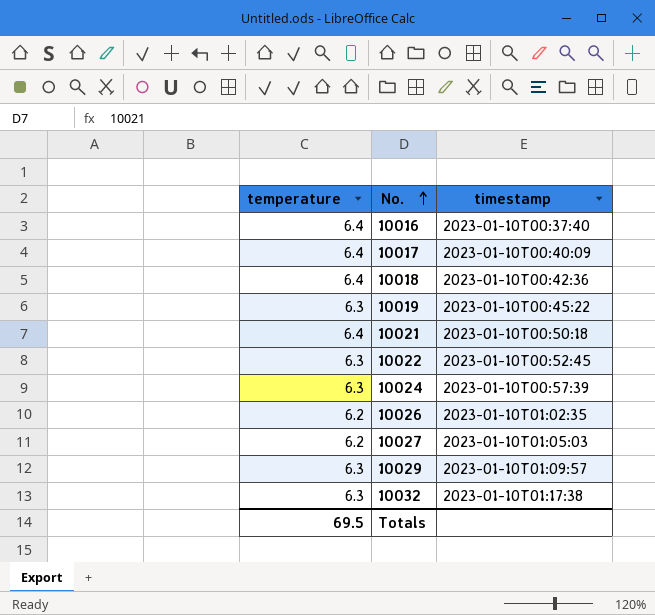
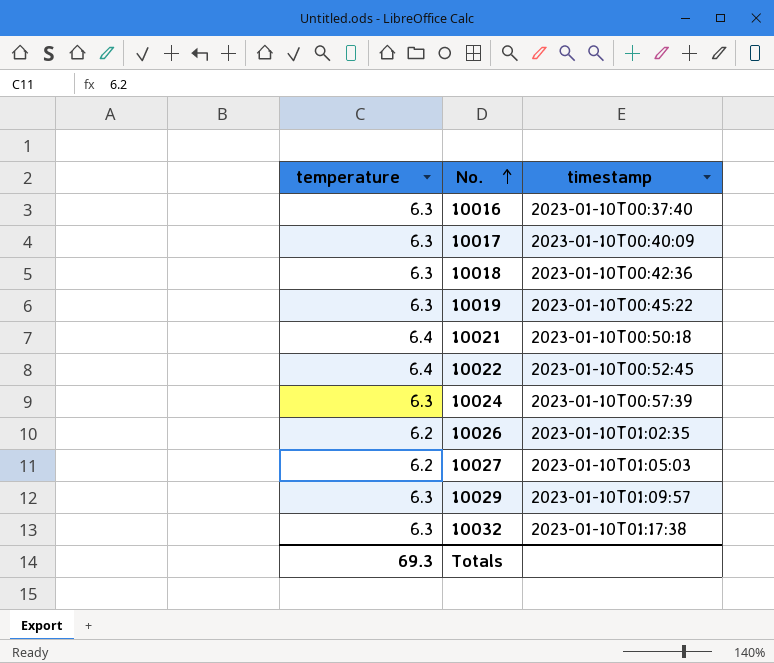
10016 | temperature: 6.4 -> 6.3
10017 | temperature: 6.4 -> 6.3
10018 | temperature: 6.4 -> 6.3
10022 | temperature: 6.3 -> 6.4
Totals | temperature: 69.5 -> 69.3

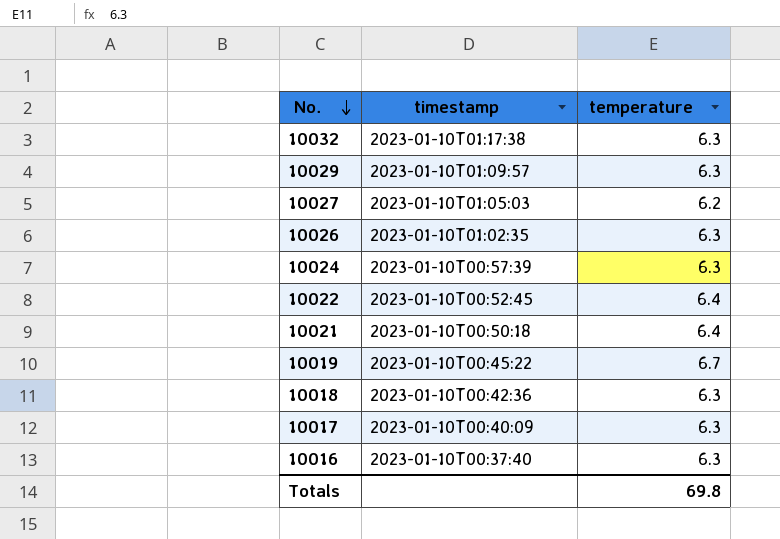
row order: No. ascending -> No. descending
column temperature | position: 1 -> 3
10026 | temperature: 6.2 -> 6.3
10019 | temperature: 6.3 -> 6.7
Totals | temperature: 69.3 -> 69.8

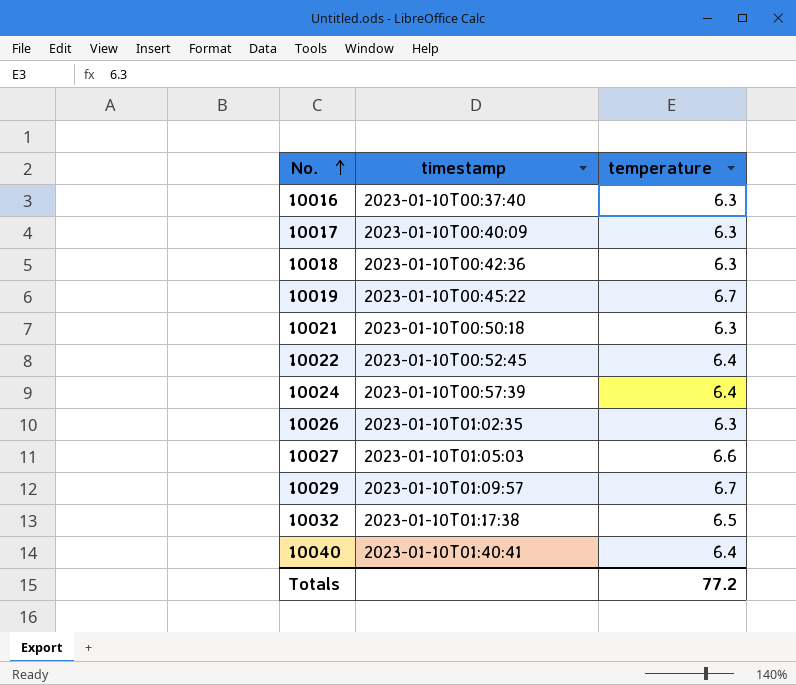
row order: No. descending -> No. ascending
10021 | temperature: 6.4 -> 6.3
10024 | temperature: 6.3 -> 6.4
10027 | temperature: 6.2 -> 6.6
10029 | temperature: 6.3 -> 6.7
10032 | temperature: 6.3 -> 6.5
row 10040: none -> 2023-01-10T01:40:41 | 6.4
Totals | temperature: 69.8 -> 77.2

